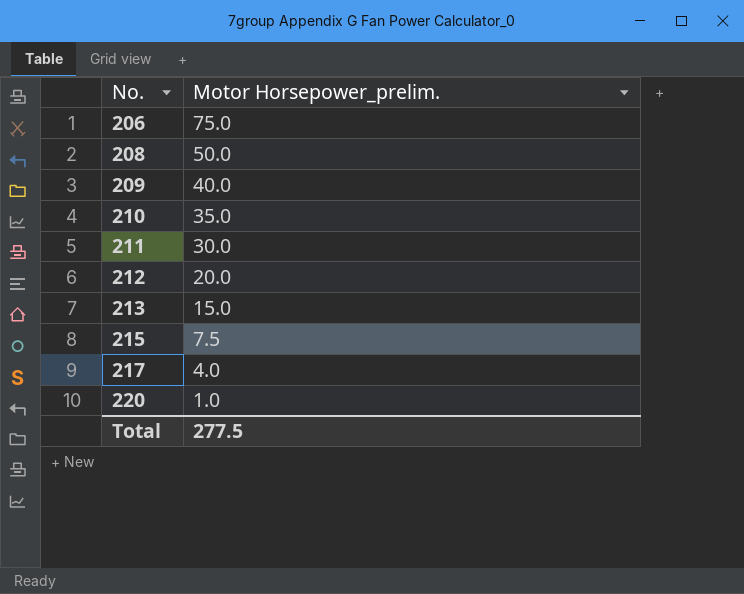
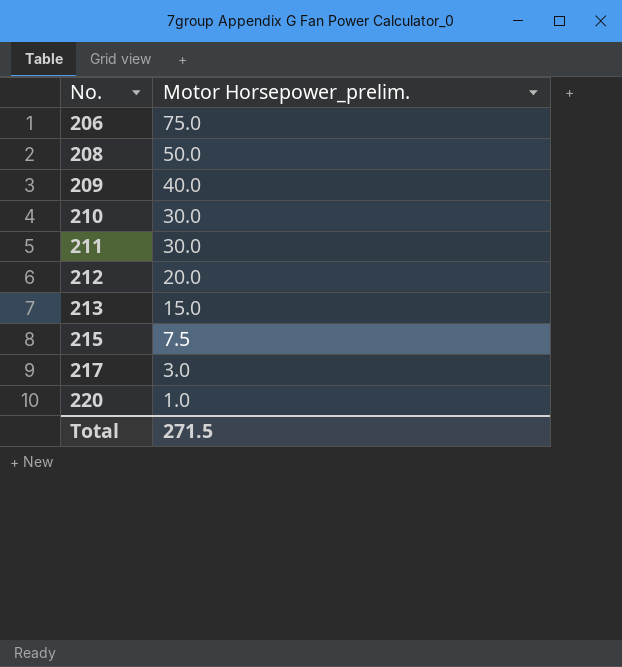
210 | Motor Horsepower_prelim.: 35.0 -> 30.0
217 | Motor Horsepower_prelim.: 4.0 -> 3.0
Total | Motor Horsepower_prelim.: 277.5 -> 271.5

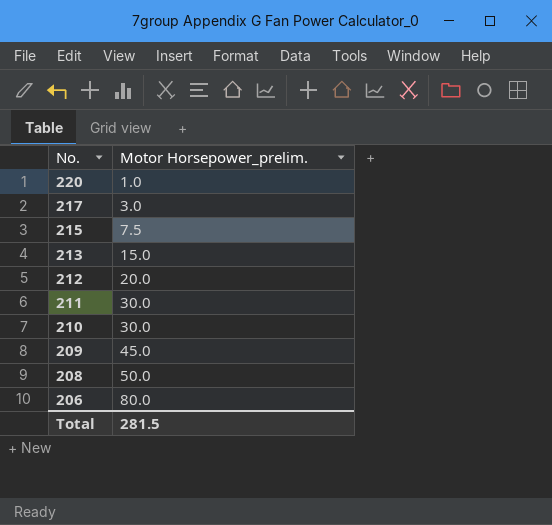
row order: No. ascending -> No. descending
209 | Motor Horsepower_prelim.: 40.0 -> 45.0
206 | Motor Horsepower_prelim.: 75.0 -> 80.0
Total | Motor Horsepower_prelim.: 271.5 -> 281.5

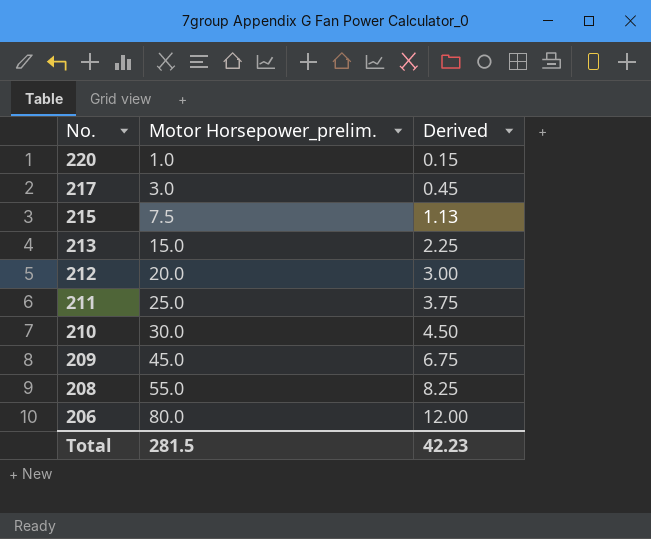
column Derived | formula: none -> [Motor Horsepower_prelim.] * 0.15
211 | Motor Horsepower_prelim.: 30.0 -> 25.0
208 | Motor Horsepower_prelim.: 50.0 -> 55.0

